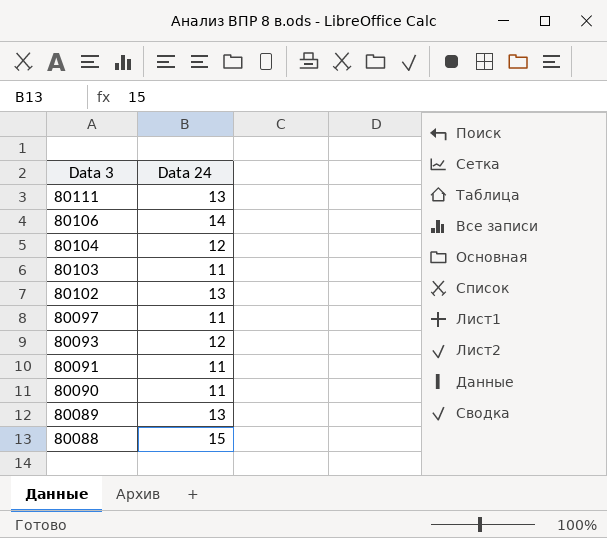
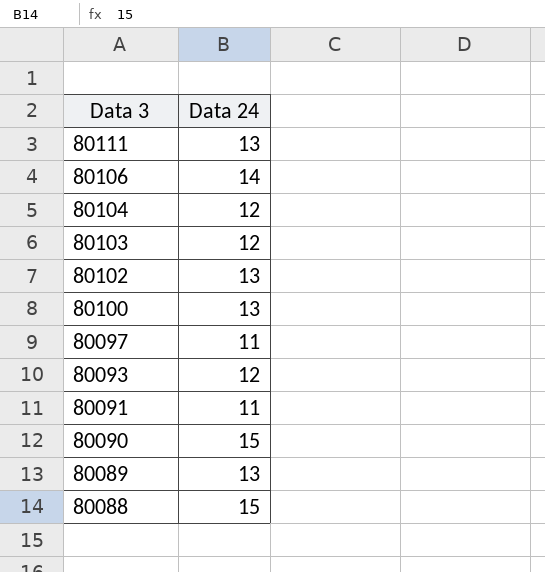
80103 | Data 24: 11 -> 12
row 80100: none -> 13
80090 | Data 24: 11 -> 15

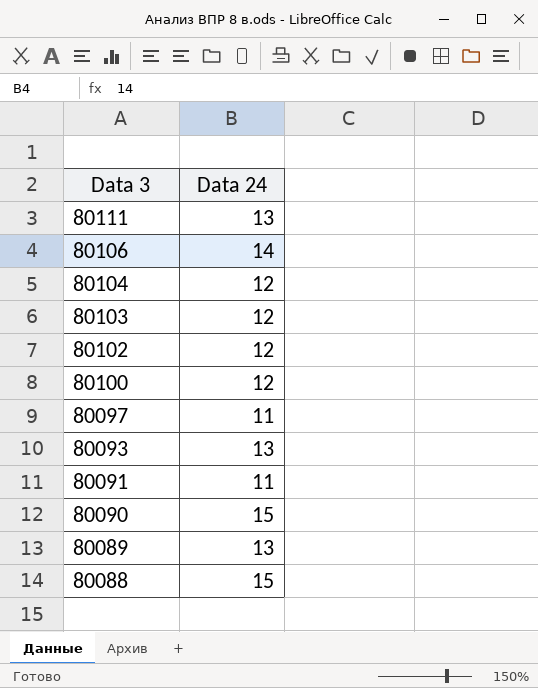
80102 | Data 24: 13 -> 12
80100 | Data 24: 13 -> 12
80093 | Data 24: 12 -> 13

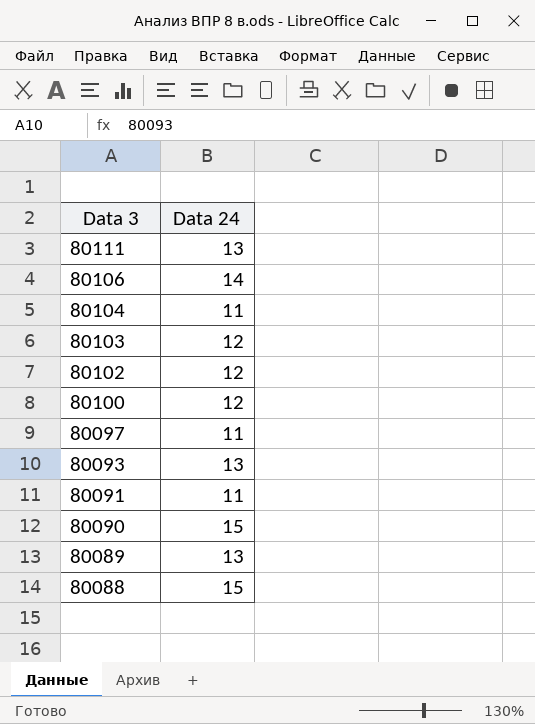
80104 | Data 24: 12 -> 11

